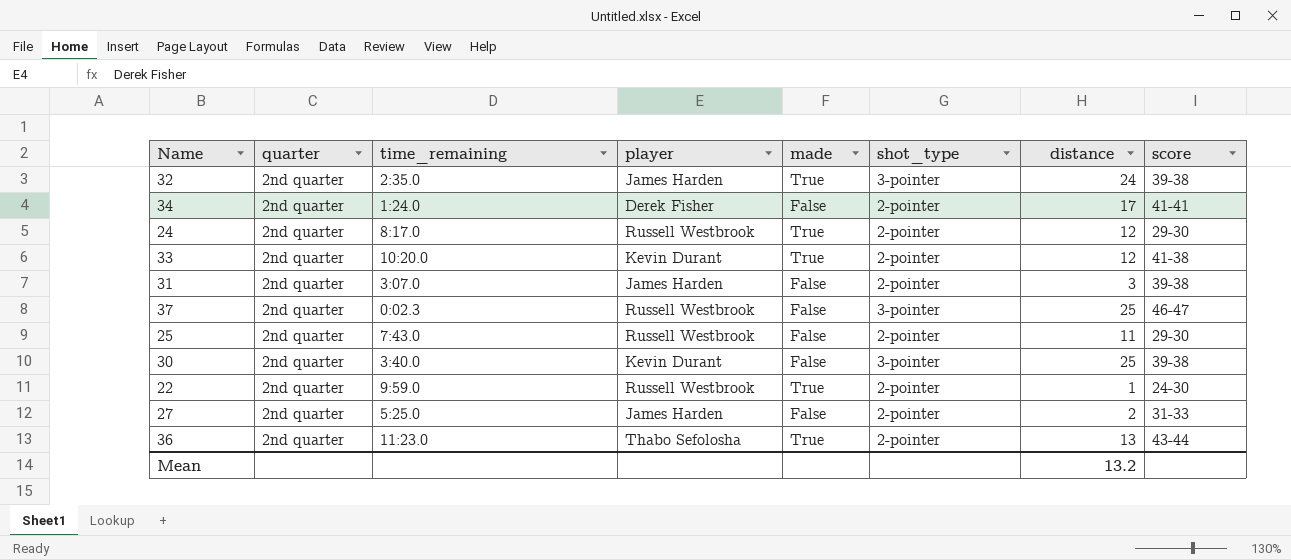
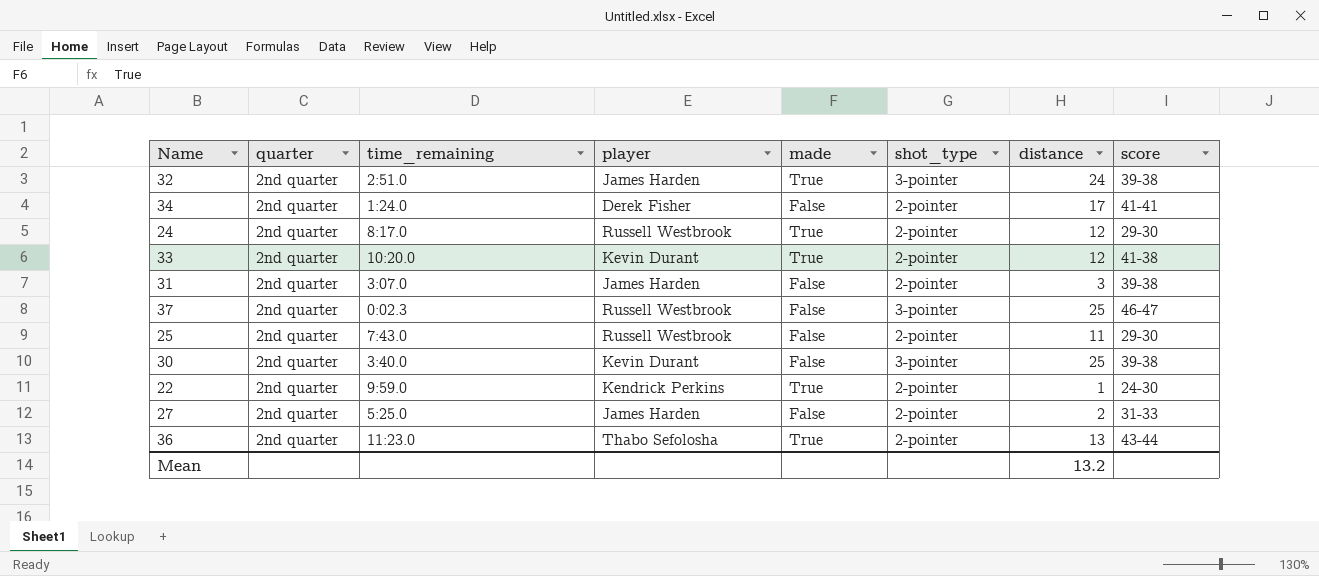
32 | time_remaining: 2:35.0 -> 2:51.0
22 | player: Russell Westbrook -> Kendrick Perkins

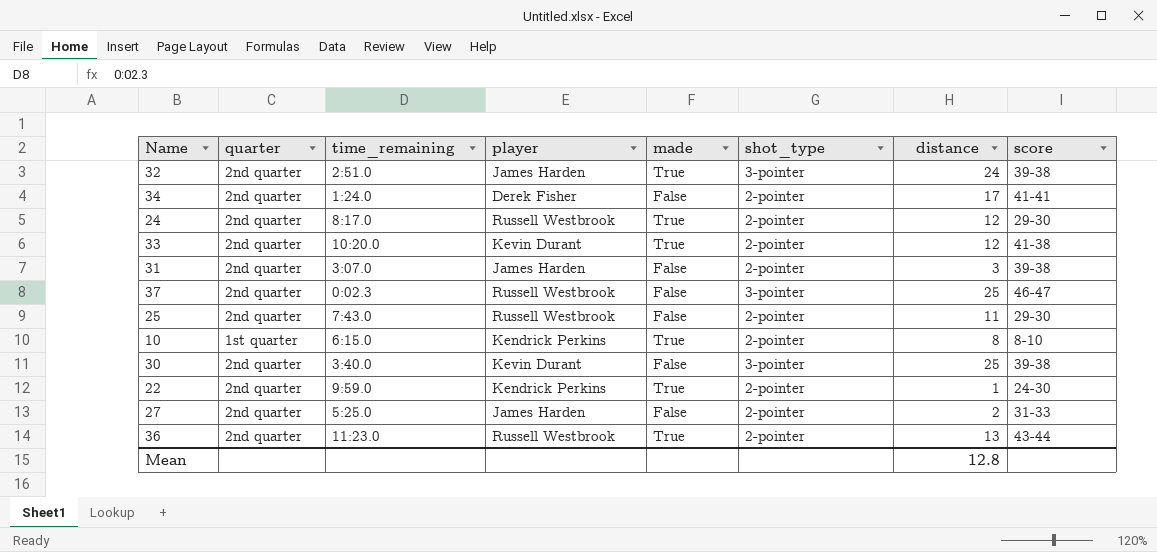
row 10: none -> 1st quarter | 6:15.0 | Kendrick Perkins | True | 2-pointer | 8 | 8-10
36 | player: Thabo Sefolosha -> Russell Westbrook
Mean | distance: 13.2 -> 12.8

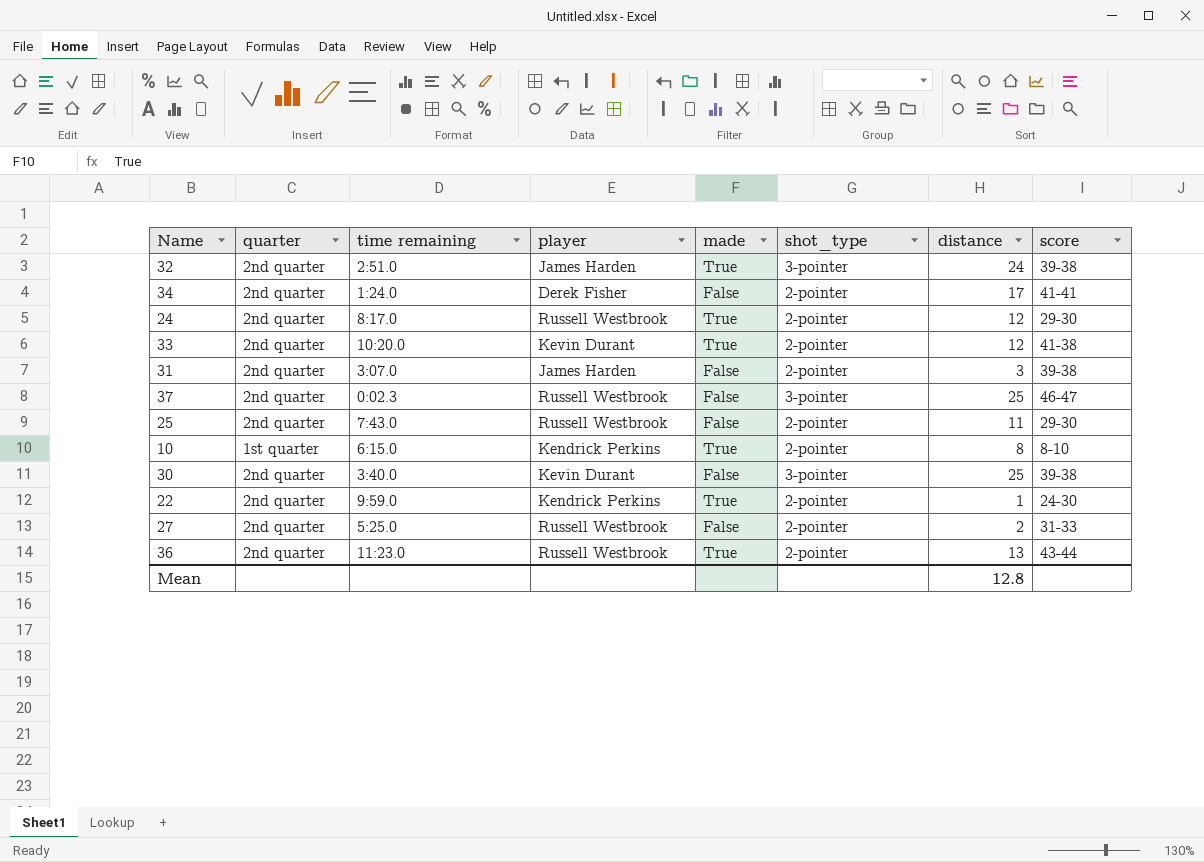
column name: time_remaining -> time remaining
27 | player: James Harden -> Russell Westbrook

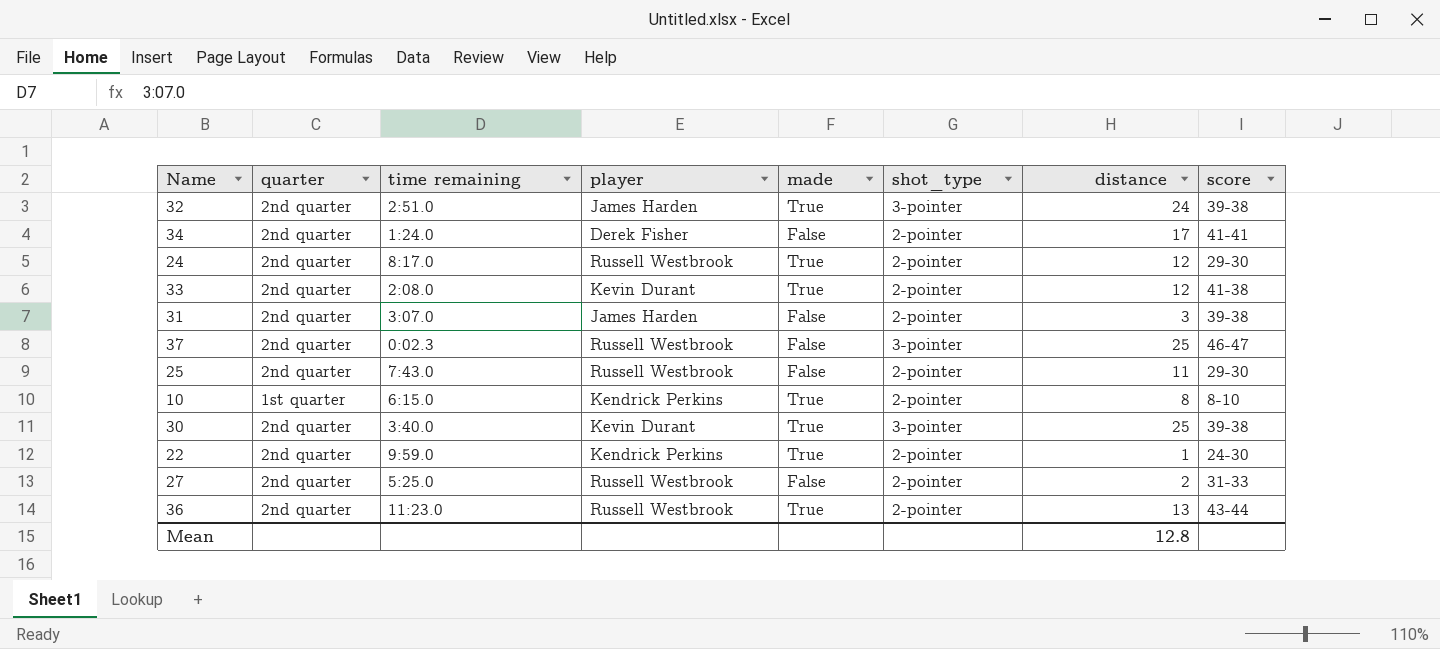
33 | time remaining: 10:20.0 -> 2:08.0
30 | made: False -> True

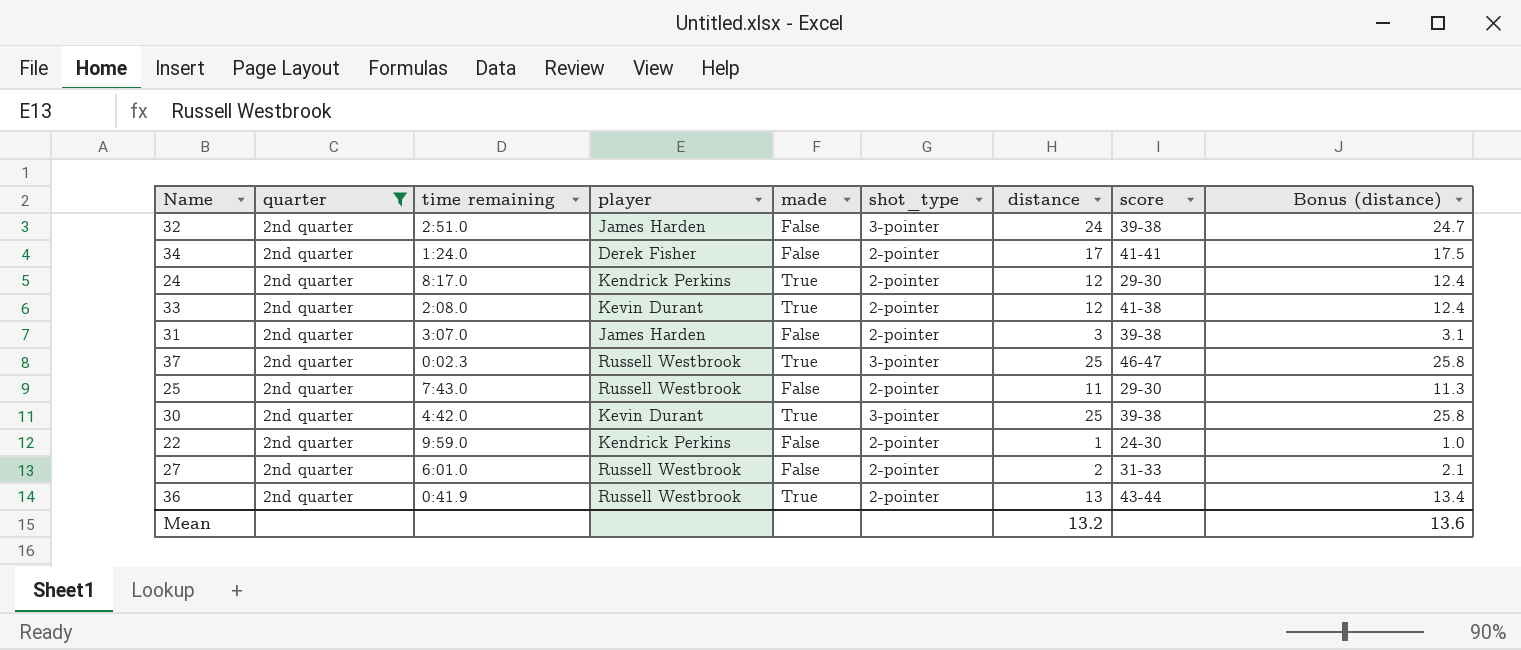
filter: none -> quarter = 2nd quarter
column Bonus (distance) | formula: none -> [distance] * 1.03
32 | made: True -> False
24 | player: Russell Westbrook -> Kendrick Perkins
37 | made: False -> True
30 | time remaining: 3:40.0 -> 4:42.0
22 | made: True -> False
27 | time remaining: 5:25.0 -> 6:01.0
36 | time remaining: 11:23.0 -> 0:41.9
Mean | distance: 12.8 -> 13.2

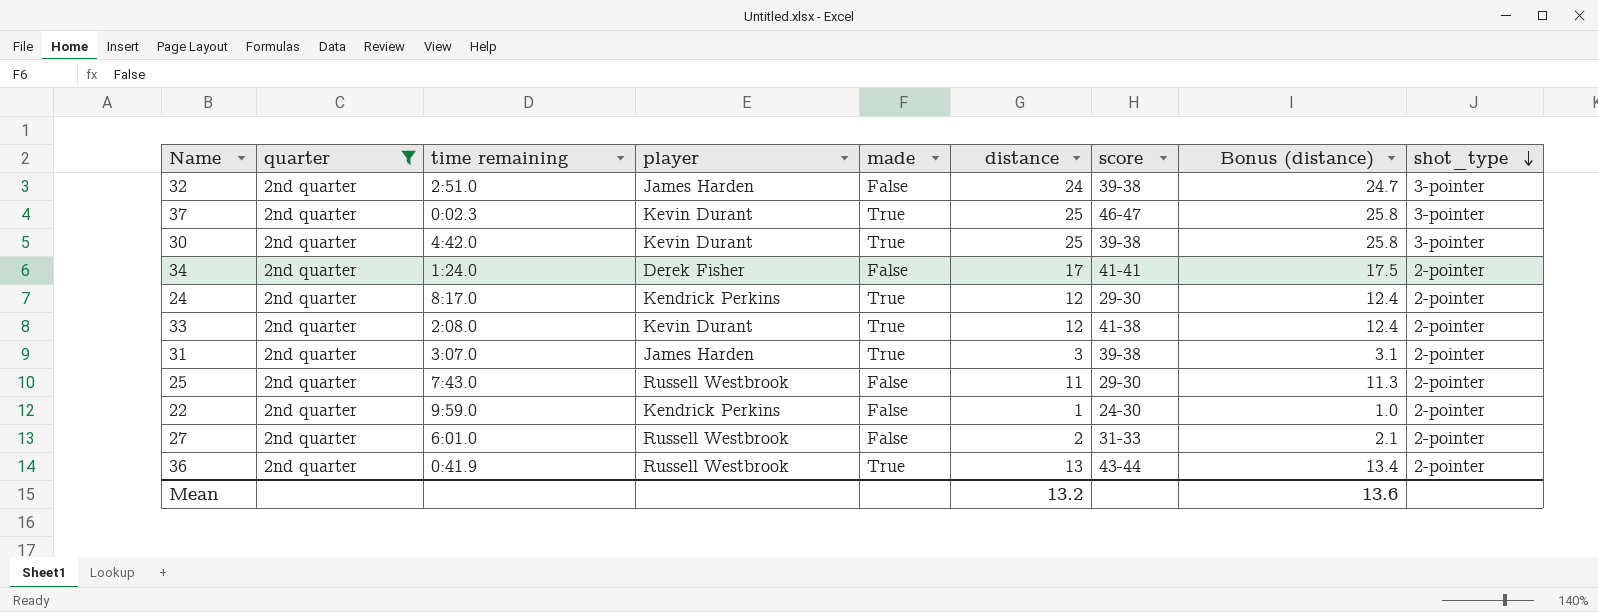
row order: none -> shot_type descending
column shot_type | position: 6 -> 9
37 | player: Russell Westbrook -> Kevin Durant
31 | made: False -> True

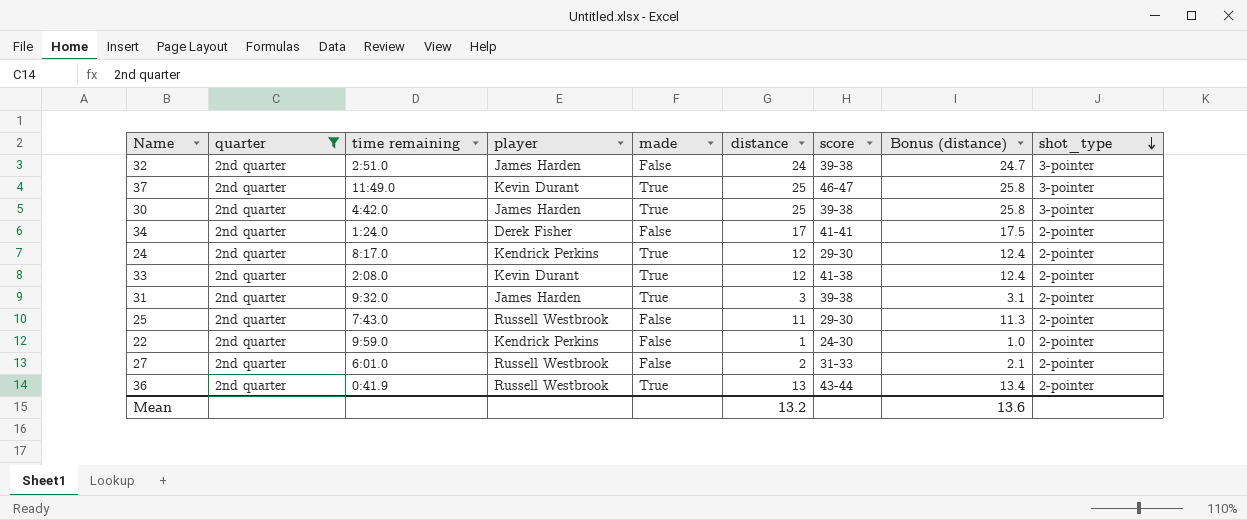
37 | time remaining: 0:02.3 -> 11:49.0
30 | player: Kevin Durant -> James Harden
31 | time remaining: 3:07.0 -> 9:32.0

